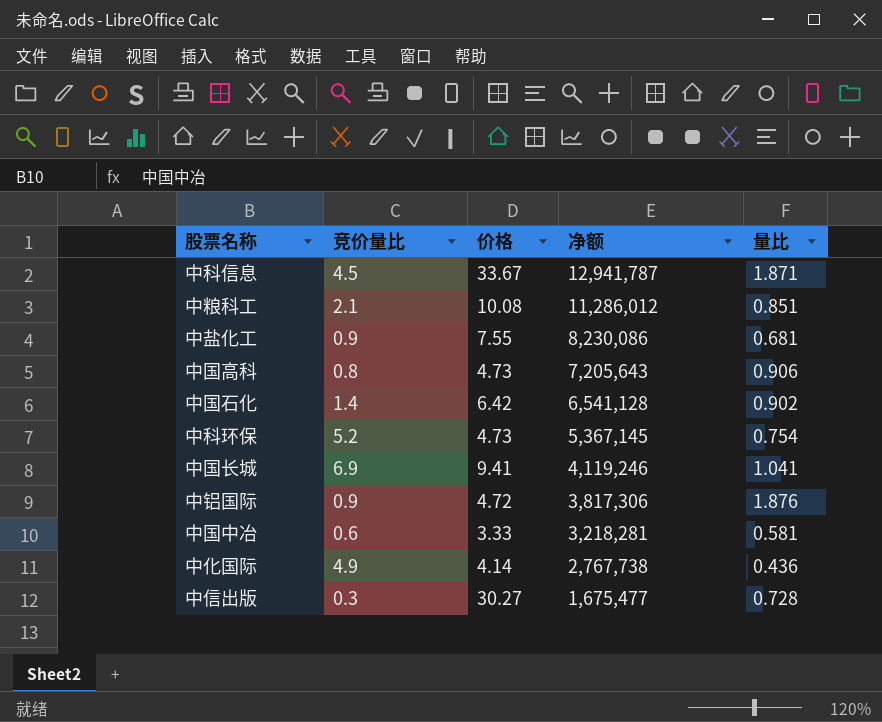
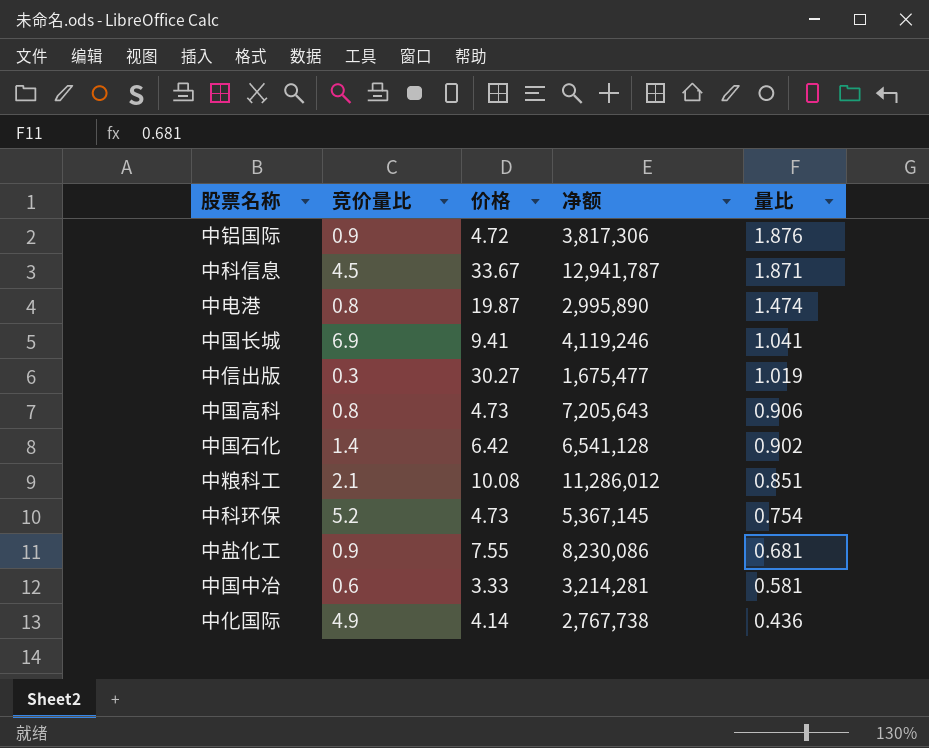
row order: 净额 descending -> 量比 descending
row 中电港: none -> 0.8 | 19.87 | 2,995,890 | 1.474
中信出版 | 量比: 0.728 -> 1.019
中国中冶 | 净额: 3,218,281 -> 3,214,281

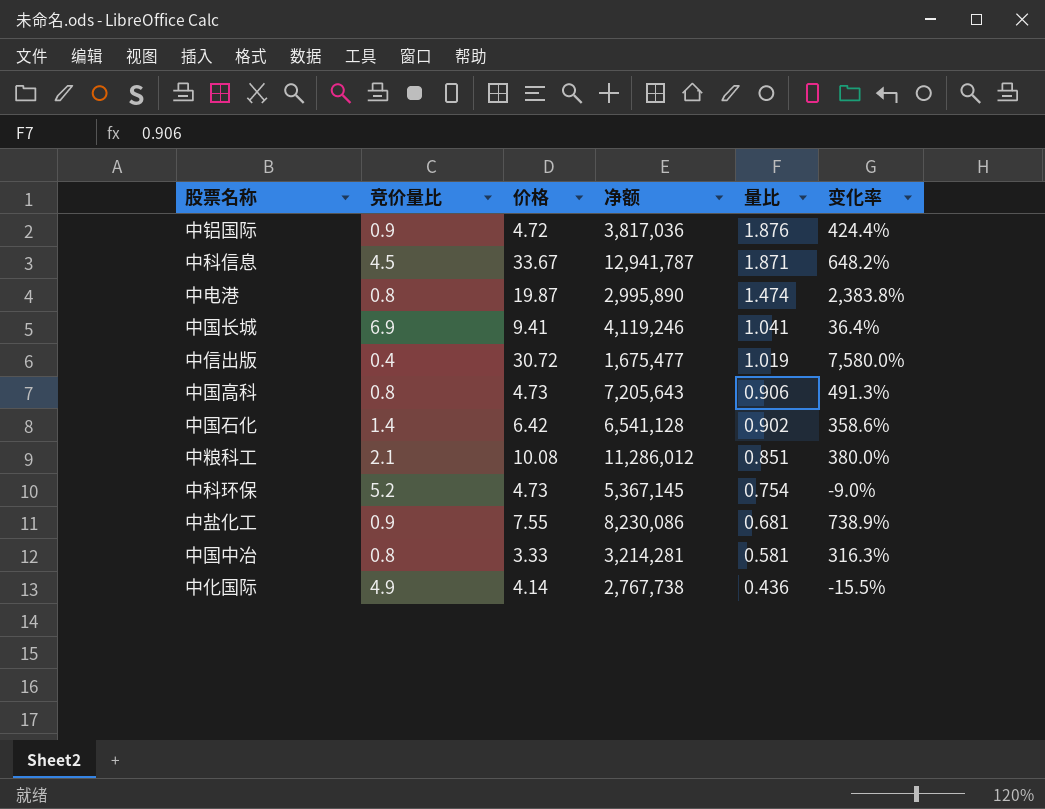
column 变化率 | formula: none -> ([价格] - [竞价量比]) / [竞价量比]
中铝国际 | 净额: 3,817,306 -> 3,817,036
中信出版 | 竞价量比: 0.3 -> 0.4
中信出版 | 价格: 30.27 -> 30.72
中国中冶 | 竞价量比: 0.6 -> 0.8

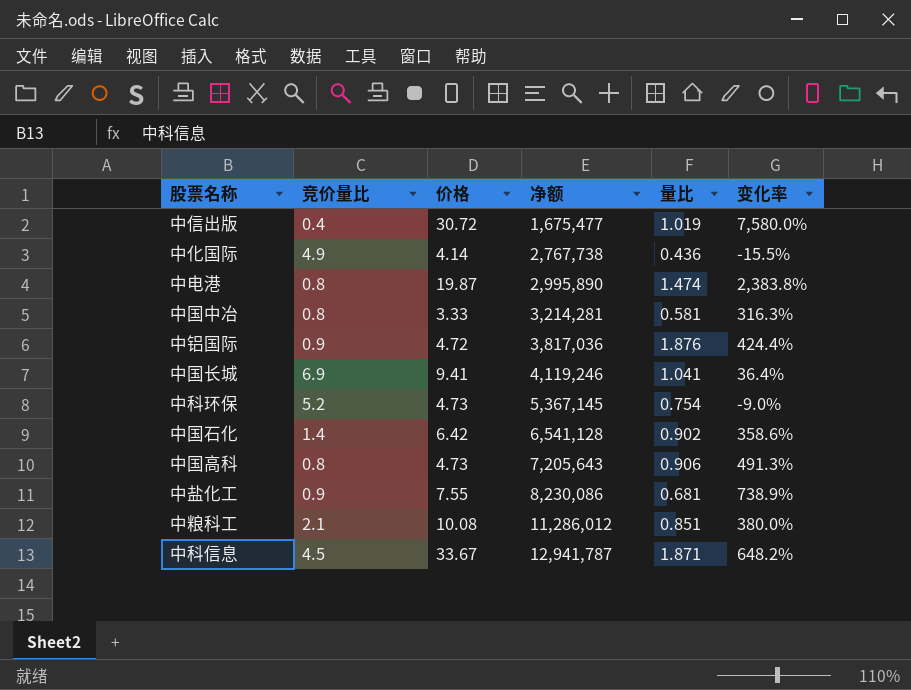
row order: 量比 descending -> 净额 ascending

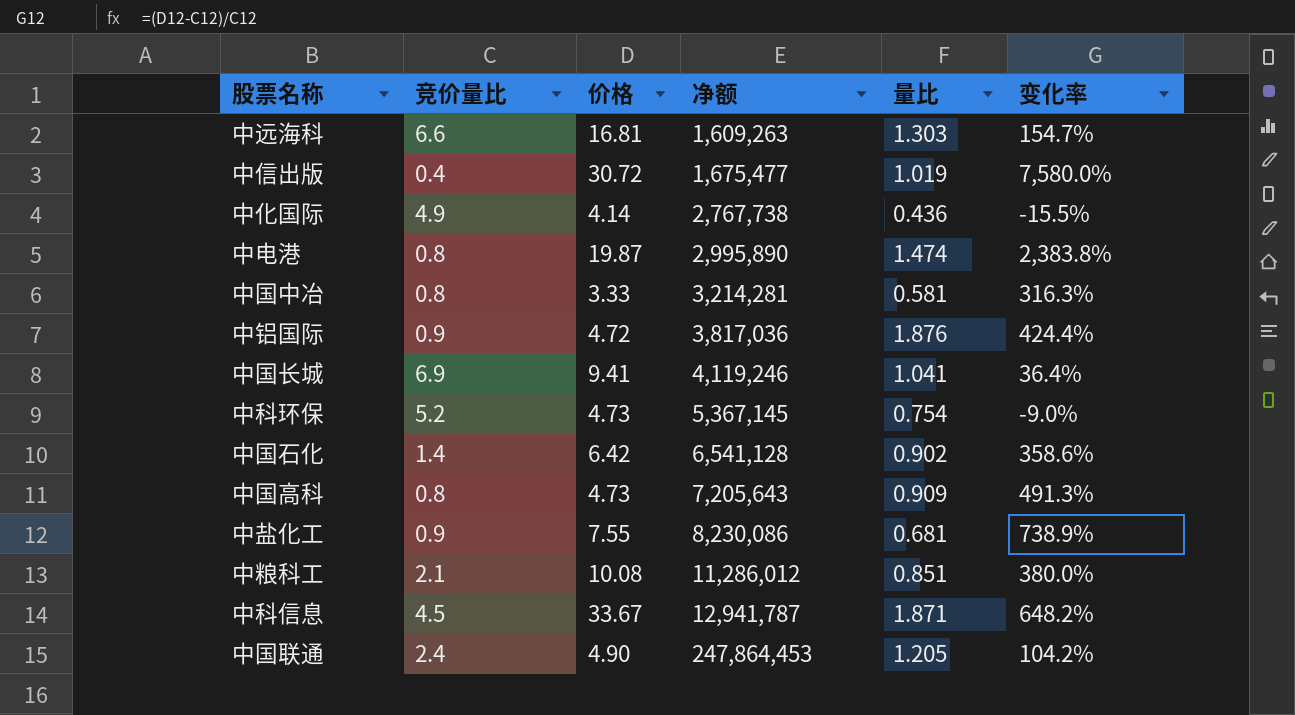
row 中远海科: none -> 6.6 | 16.81 | 1,609,263 | 1.303 | 154.7%
中国高科 | 量比: 0.906 -> 0.909
row 中国联通: none -> 2.4 | 4.90 | 247,864,453 | 1.205 | 104.2%

